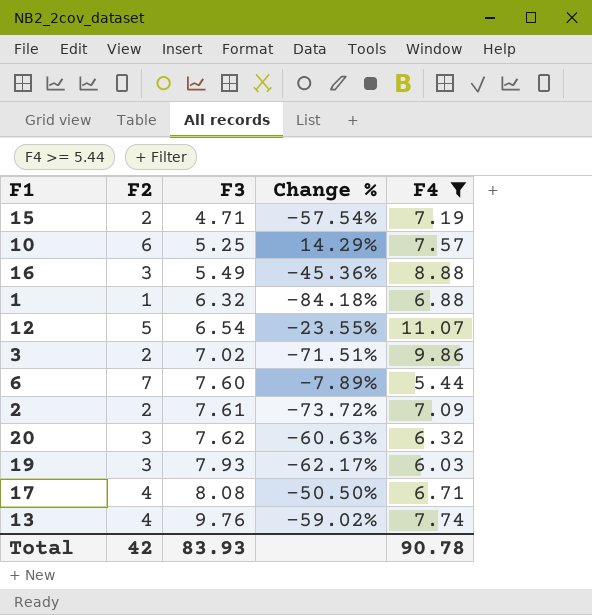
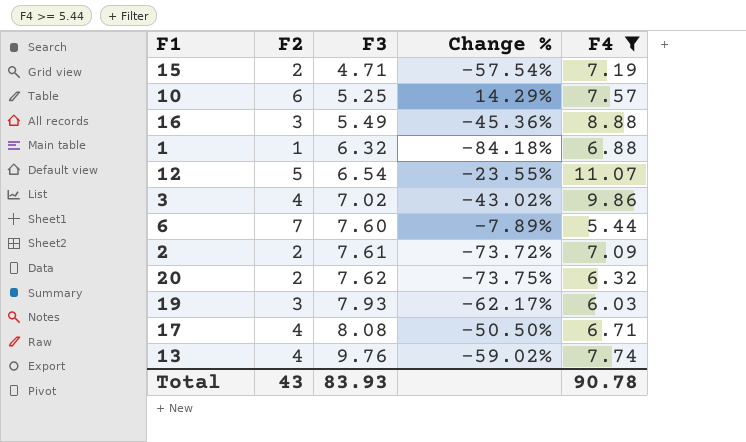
3 | F2: 2 -> 4
3 | Change %: -71.51% -> -43.02%
20 | F2: 3 -> 2
20 | Change %: -60.63% -> -73.75%
Total | F2: 42 -> 43

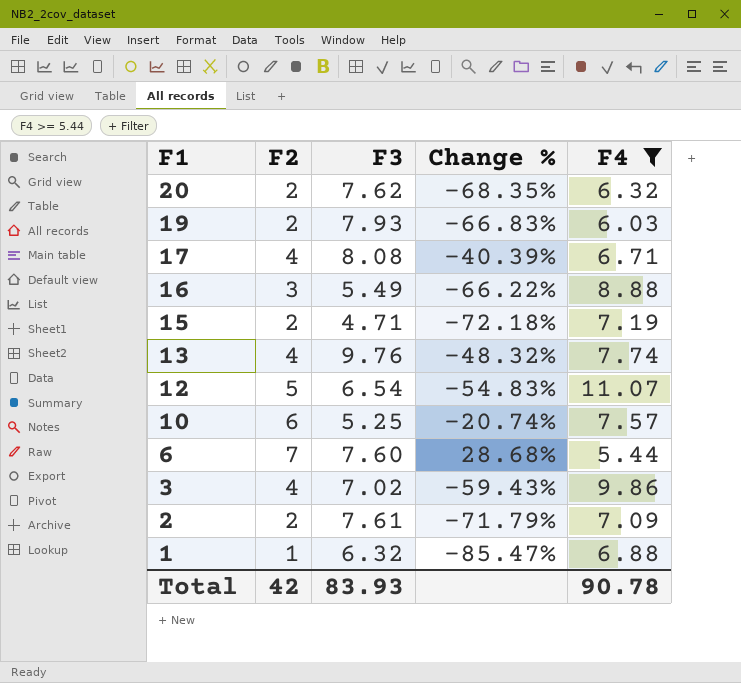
row order: F3 ascending -> F1 descending
column Change % | formula: ([F2] - [F3]) / [F3] -> ([F2] - [F4]) / [F4]
19 | F2: 3 -> 2
Total | F2: 43 -> 42

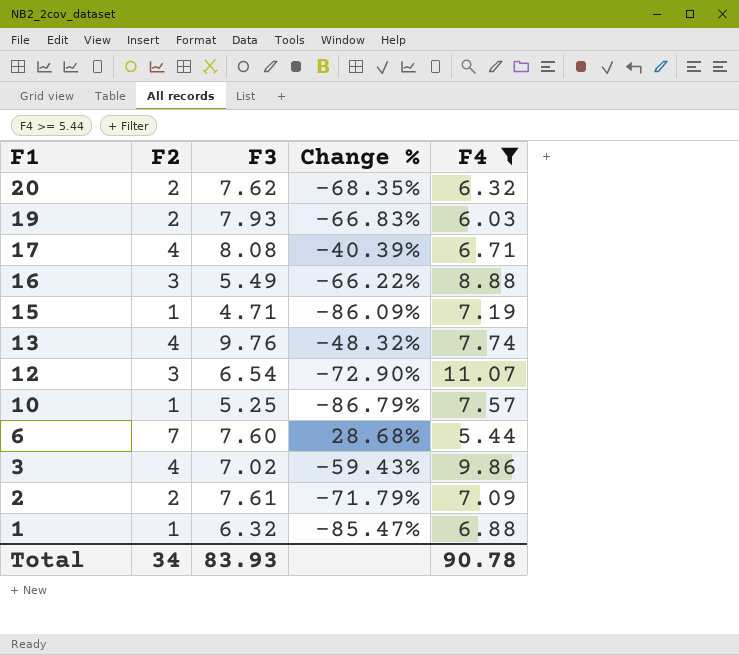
15 | F2: 2 -> 1
15 | Change %: -72.18% -> -86.09%
12 | F2: 5 -> 3
12 | Change %: -54.83% -> -72.90%
10 | F2: 6 -> 1
10 | Change %: -20.74% -> -86.79%
Total | F2: 42 -> 34

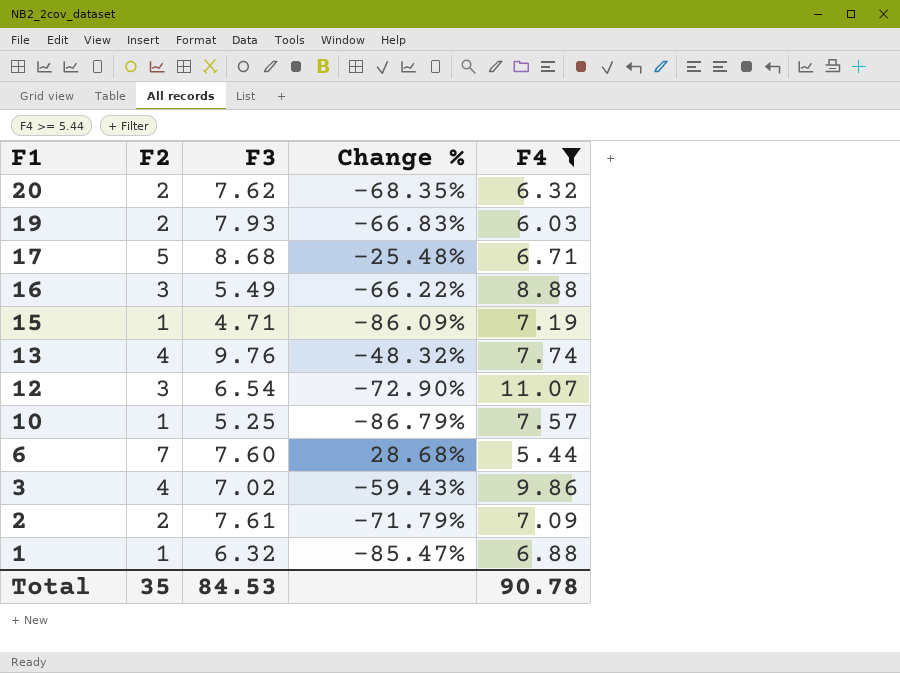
17 | F2: 4 -> 5
17 | F3: 8.08 -> 8.68
17 | Change %: -40.39% -> -25.48%
Total | F2: 34 -> 35
Total | F3: 83.93 -> 84.53

